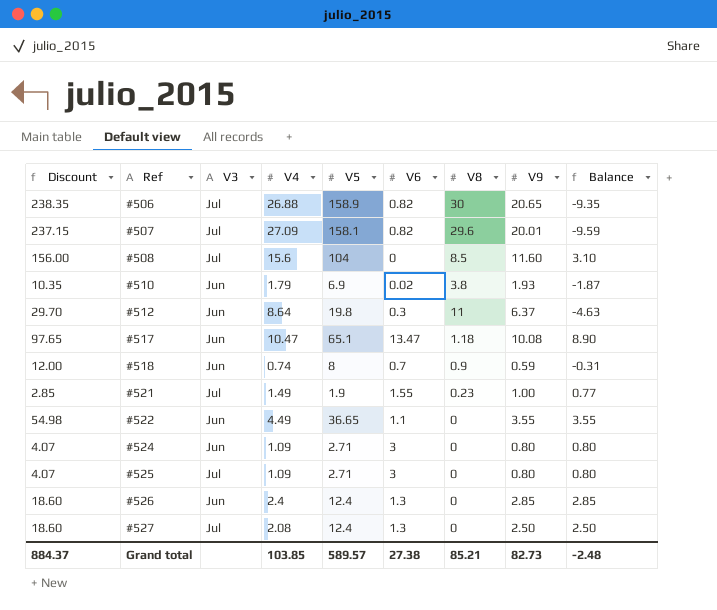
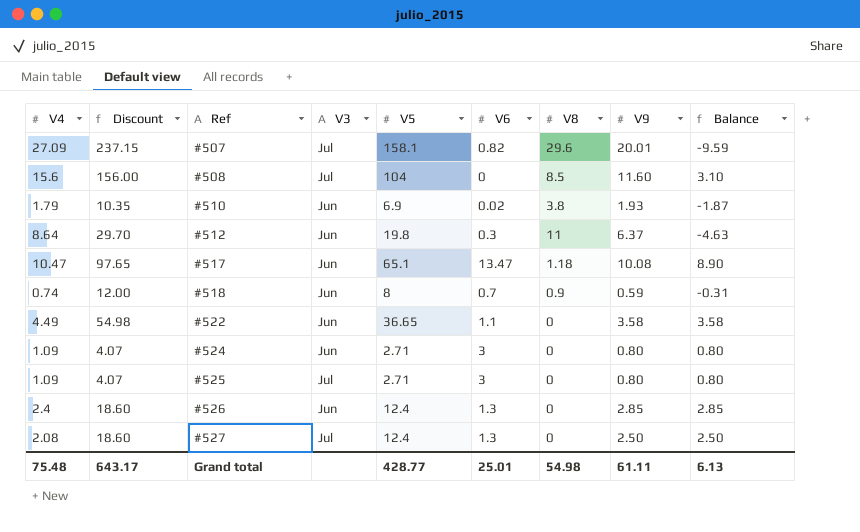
column V4 | position: 4 -> 1
row #506: 238.35 | Jul | 26.88 | 158.9 | 0.82 | 30 | 20.65 | -9.35 -> none
row #521: 2.85 | Jul | 1.49 | 1.9 | 1.55 | 0.23 | 1.00 | 0.77 -> none
#522 | V9: 3.55 -> 3.58
#522 | Balance: 3.55 -> 3.58
Grand total | V4: 103.85 -> 75.48
Grand total | Discount: 884.37 -> 643.17
Grand total | V5: 589.57 -> 428.77
Grand total | V6: 27.38 -> 25.01
Grand total | V8: 85.21 -> 54.98
Grand total | V9: 82.73 -> 61.11
Grand total | Balance: -2.48 -> 6.13

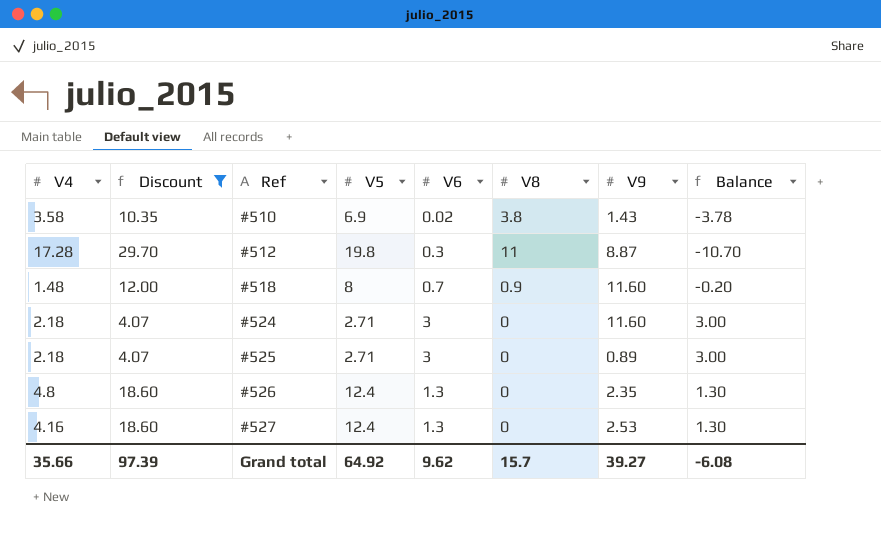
filter: none -> Discount <= 29.70
column V3 | position: 4 -> none
column Balance | formula: [V9] - [V8] -> [V6] - [V8]
#510 | V4: 1.79 -> 3.58
#510 | V9: 1.93 -> 1.43
#512 | V4: 8.64 -> 17.28
#512 | V9: 6.37 -> 8.87
#518 | V4: 0.74 -> 1.48
#518 | V9: 0.59 -> 11.60
#524 | V4: 1.09 -> 2.18
#524 | V9: 0.80 -> 11.60
#525 | V4: 1.09 -> 2.18
#525 | V9: 0.80 -> 0.89
#526 | V4: 2.4 -> 4.8
#526 | V9: 2.85 -> 2.35
#527 | V4: 2.08 -> 4.16
#527 | V9: 2.50 -> 2.53
Grand total | V4: 75.48 -> 35.66
Grand total | Discount: 643.17 -> 97.39
Grand total | V5: 428.77 -> 64.92
Grand total | V6: 25.01 -> 9.62
Grand total | V8: 54.98 -> 15.7
Grand total | V9: 61.11 -> 39.27
Grand total | Balance: 6.13 -> -6.08

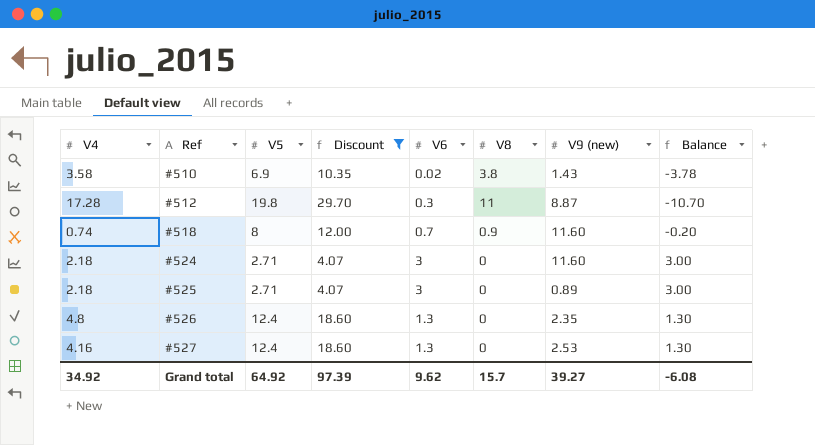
column Discount | position: 2 -> 4
column name: V9 -> V9 (new)
#518 | V4: 1.48 -> 0.74
Grand total | V4: 35.66 -> 34.92

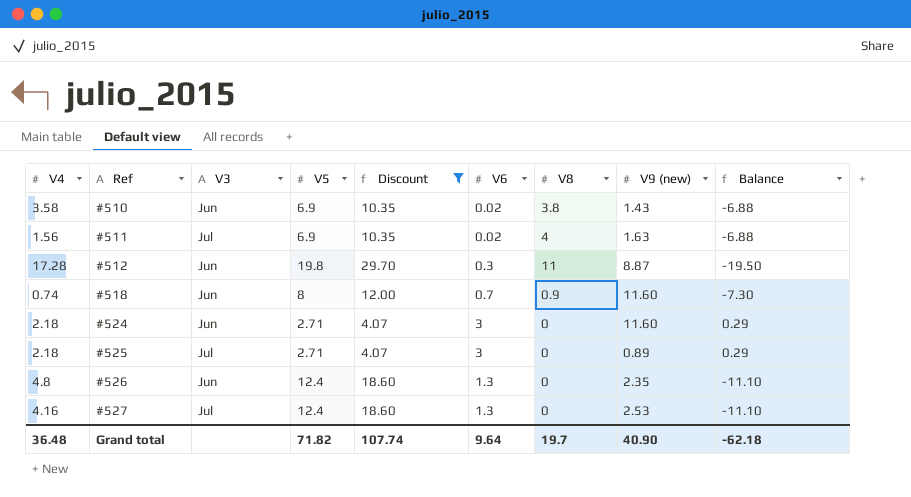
column V3 | position: none -> 3
column Balance | formula: [V6] - [V8] -> [V6] - [V5]
row #511: none -> 1.56 | Jul | 6.9 | 10.35 | 0.02 | 4 | 1.63 | -6.88
Grand total | V4: 34.92 -> 36.48
Grand total | V5: 64.92 -> 71.82
Grand total | Discount: 97.39 -> 107.74
Grand total | V6: 9.62 -> 9.64
Grand total | V8: 15.7 -> 19.7
Grand total | V9 (new): 39.27 -> 40.90
Grand total | Balance: -6.08 -> -62.18

